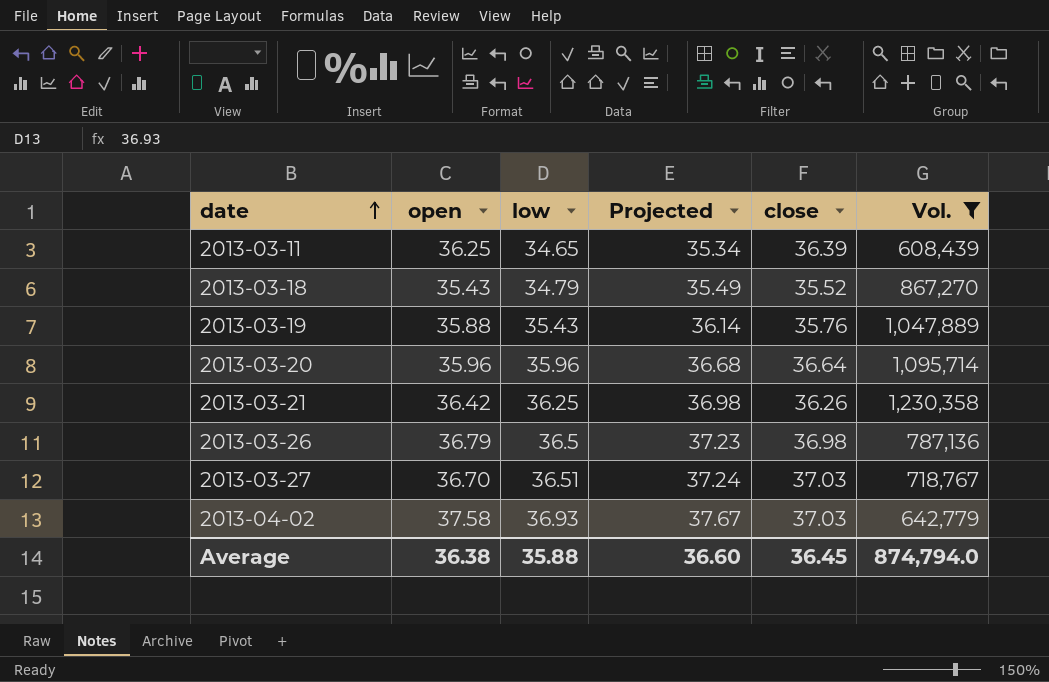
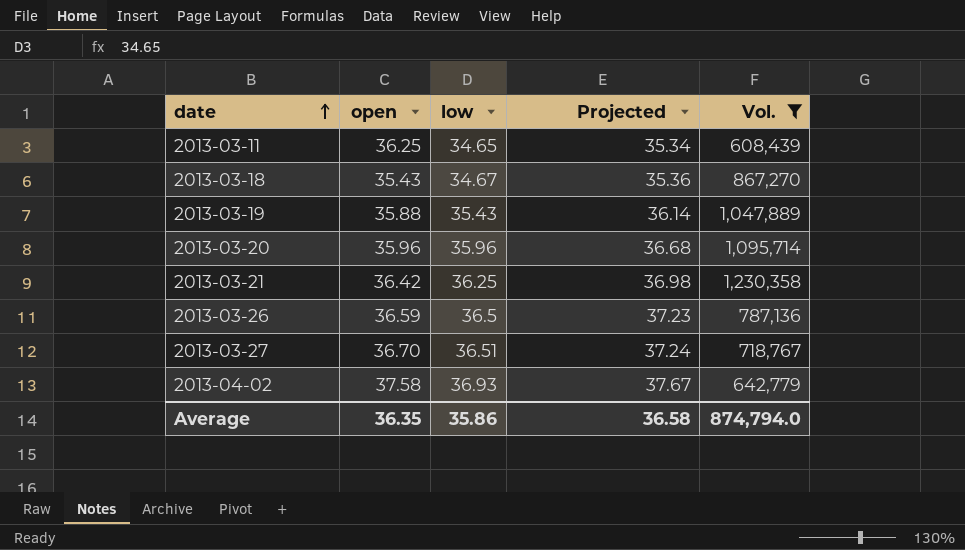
column close | position: 5 -> none
2013-03-18 | low: 34.79 -> 34.67
2013-03-18 | Projected: 35.49 -> 35.36
2013-03-26 | open: 36.79 -> 36.59
Average | open: 36.38 -> 36.35
Average | low: 35.88 -> 35.86
Average | Projected: 36.60 -> 36.58

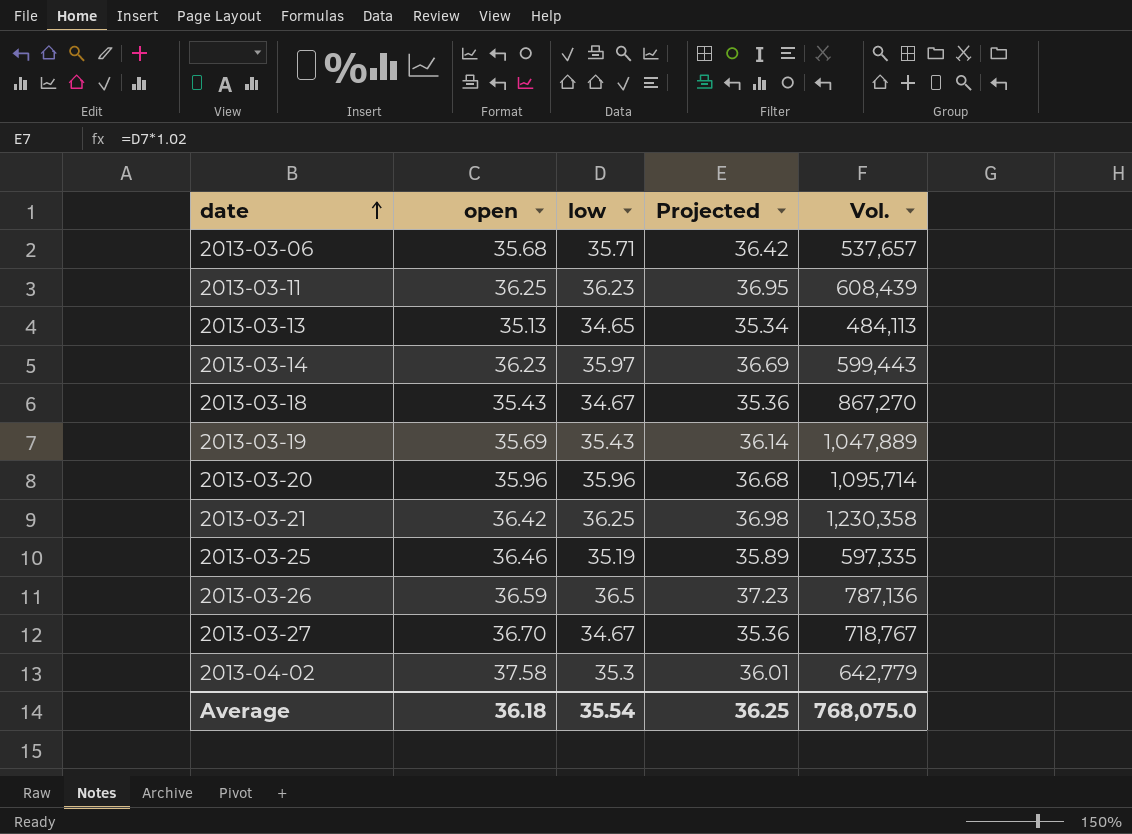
filter: Vol. >= 608,439 -> none
2013-03-11 | low: 34.65 -> 36.23
2013-03-11 | Projected: 35.34 -> 36.95
2013-03-19 | open: 35.88 -> 35.69
2013-03-27 | low: 36.51 -> 34.67
2013-03-27 | Projected: 37.24 -> 35.36
2013-04-02 | low: 36.93 -> 35.3
2013-04-02 | Projected: 37.67 -> 36.01
Average | open: 36.35 -> 36.18
Average | low: 35.86 -> 35.54
Average | Projected: 36.58 -> 36.25
Average | Vol.: 874,794.0 -> 768,075.0

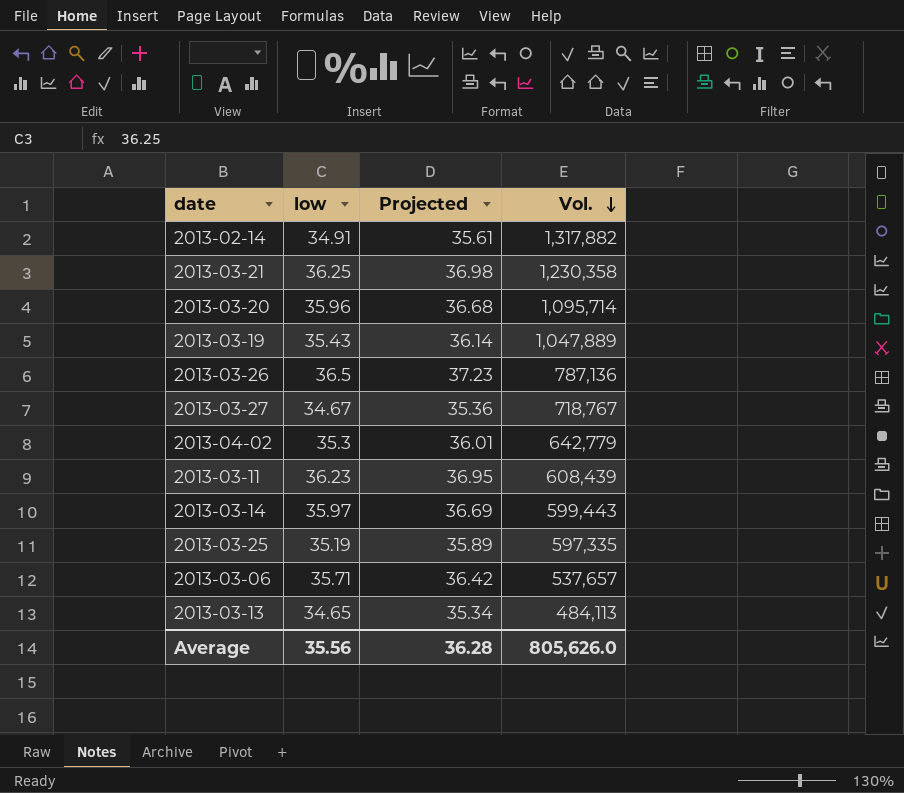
row order: date ascending -> Vol. descending
column open | position: 2 -> none
row 2013-03-18: 35.43 | 34.67 | 35.36 | 867,270 -> none
row 2013-02-14: none -> 34.91 | 35.61 | 1,317,882
Average | low: 35.54 -> 35.56
Average | Projected: 36.25 -> 36.28
Average | Vol.: 768,075.0 -> 805,626.0

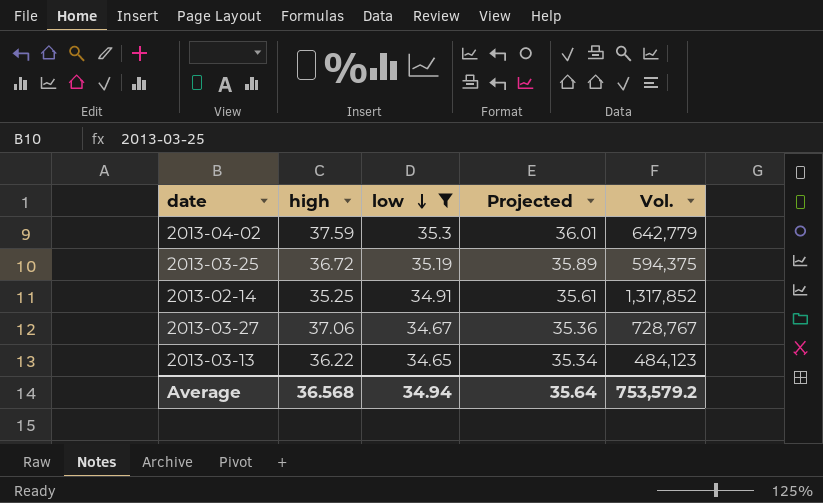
filter: none -> low <= 35.3
row order: Vol. descending -> low descending
column high | position: none -> 2
2013-03-25 | Vol.: 597,335 -> 594,375
2013-02-14 | Vol.: 1,317,882 -> 1,317,852
2013-03-27 | Vol.: 718,767 -> 728,767
2013-03-13 | Vol.: 484,113 -> 484,123
Average | low: 35.56 -> 34.94
Average | Projected: 36.28 -> 35.64
Average | Vol.: 805,626.0 -> 753,579.2

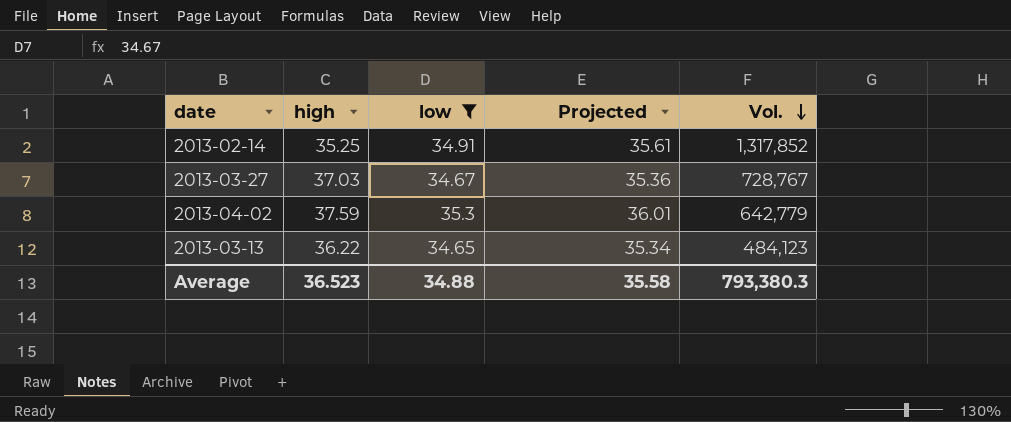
row order: low descending -> Vol. descending
row 2013-03-25: 36.72 | 35.19 | 35.89 | 594,375 -> none
2013-03-27 | high: 37.06 -> 37.03
Average | high: 36.568 -> 36.523
Average | low: 34.94 -> 34.88
Average | Projected: 35.64 -> 35.58
Average | Vol.: 753,579.2 -> 793,380.3

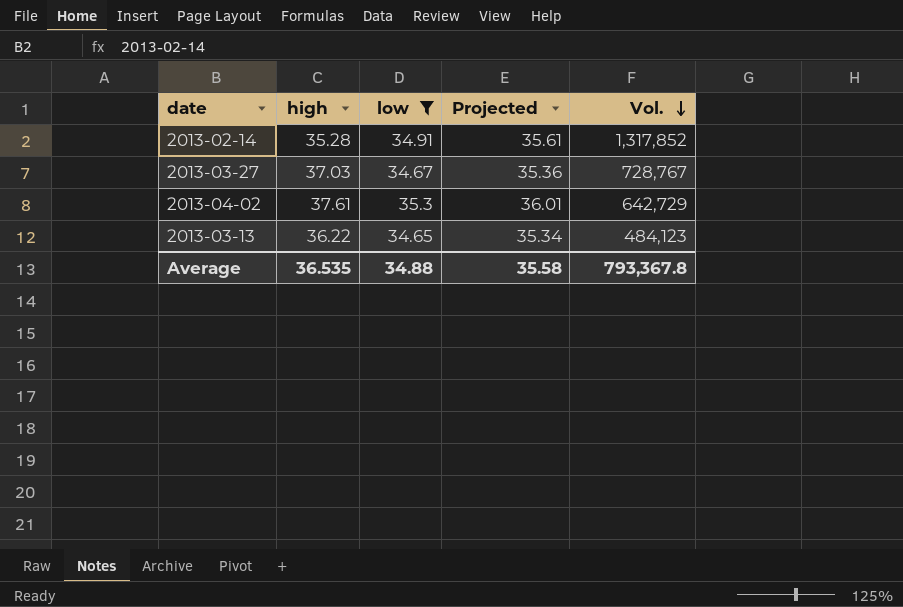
2013-02-14 | high: 35.25 -> 35.28
2013-04-02 | high: 37.59 -> 37.61
2013-04-02 | Vol.: 642,779 -> 642,729
Average | high: 36.523 -> 36.535
Average | Vol.: 793,380.3 -> 793,367.8

